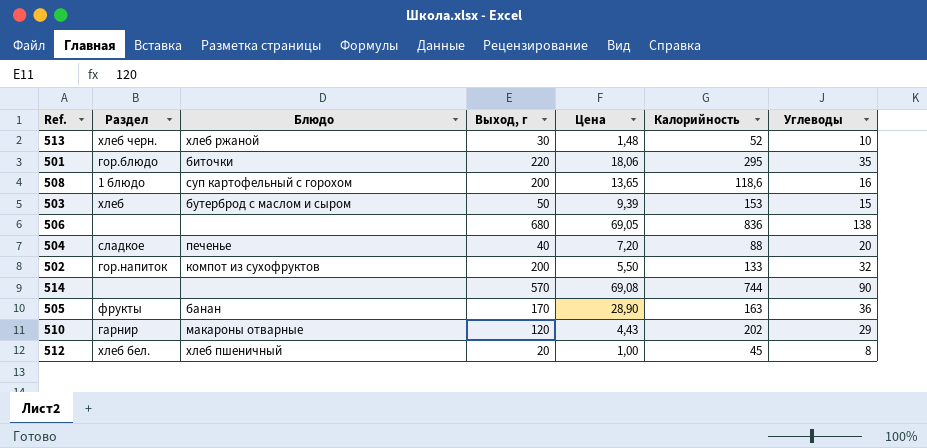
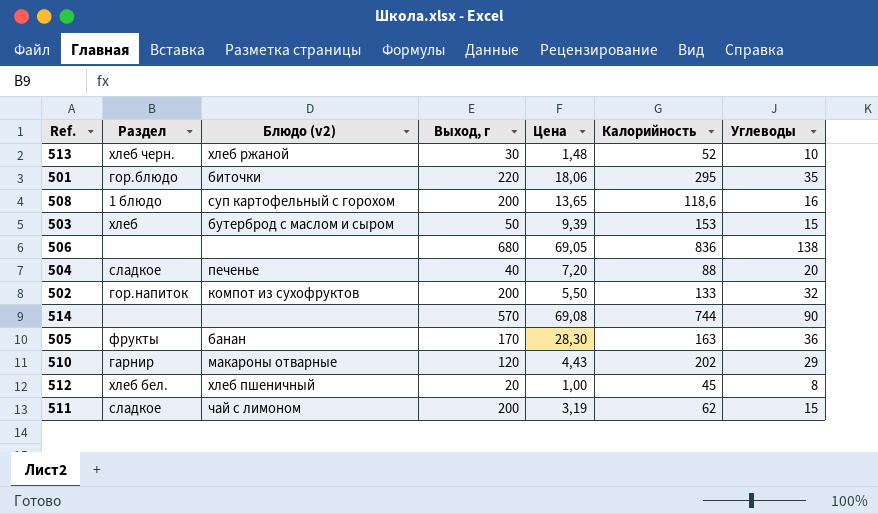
column name: Блюдо -> Блюдо (v2)
505 | Цена: 28,90 -> 28,30
row 511: none -> сладкое | чай с лимоном | 200 | 3,19 | 62 | 15

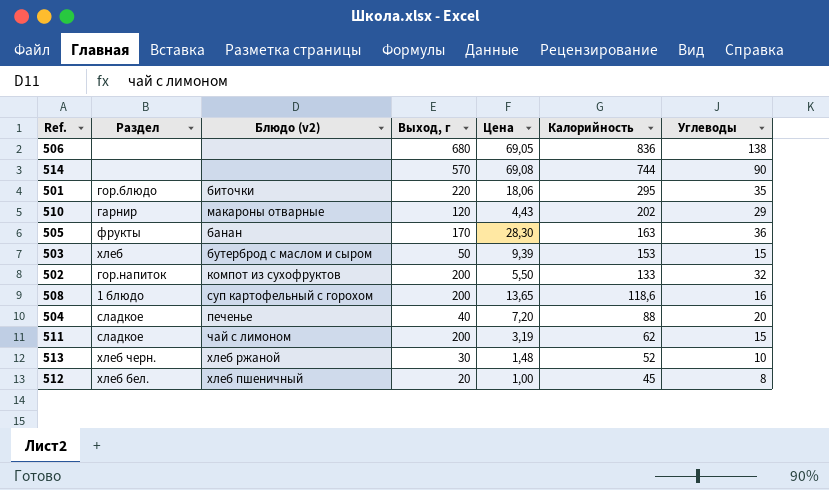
row order: none -> Калорийность descending

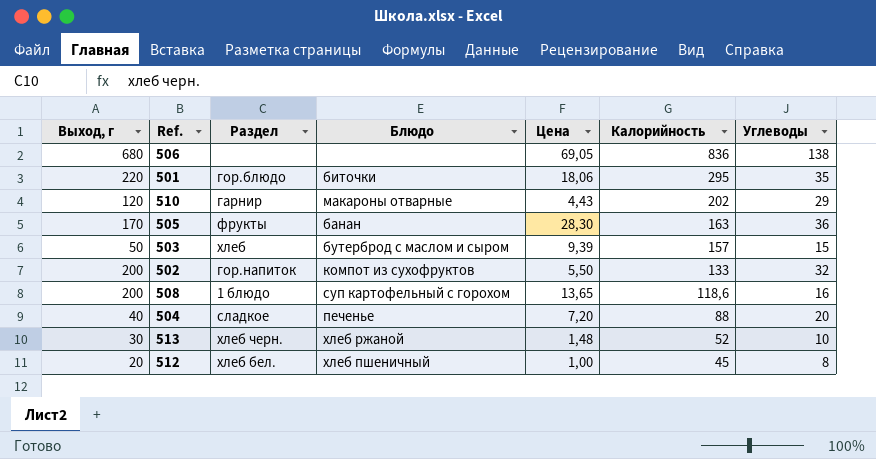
column Выход, г | position: 4 -> 1
column name: Блюдо (v2) -> Блюдо
row 514: none | none | 570 | 69,08 | 744 | 90 -> none
row 511: сладкое | чай с лимоном | 200 | 3,19 | 62 | 15 -> none
503 | Калорийность: 153 -> 157

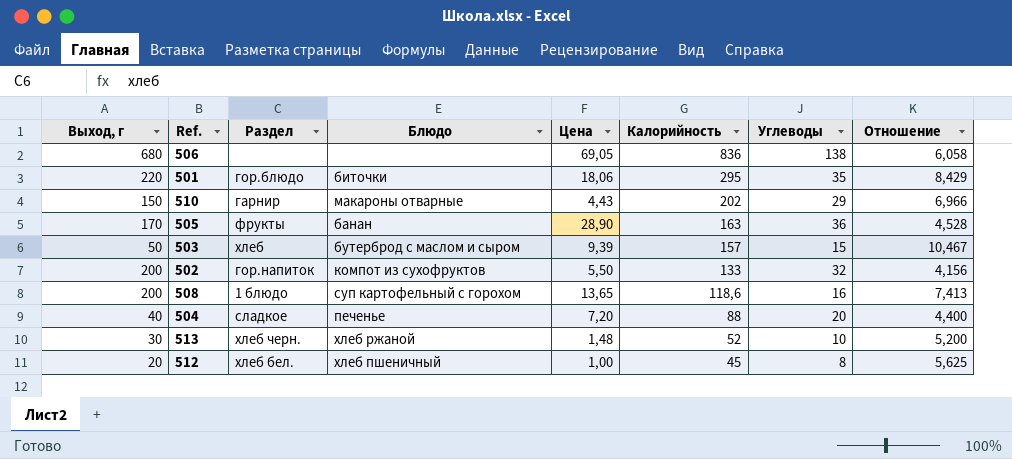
column Отношение | formula: none -> [Калорийность] / [Углеводы]
510 | Выход, г: 120 -> 150
505 | Цена: 28,30 -> 28,90

